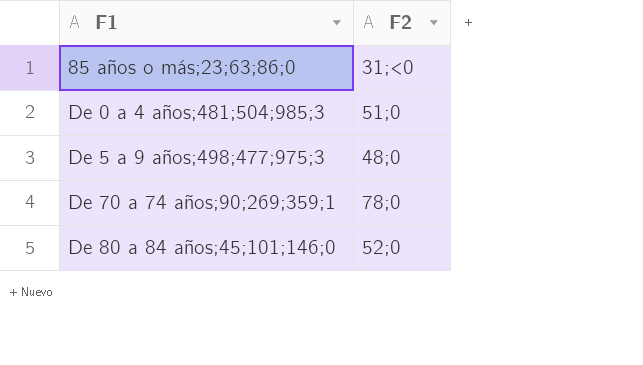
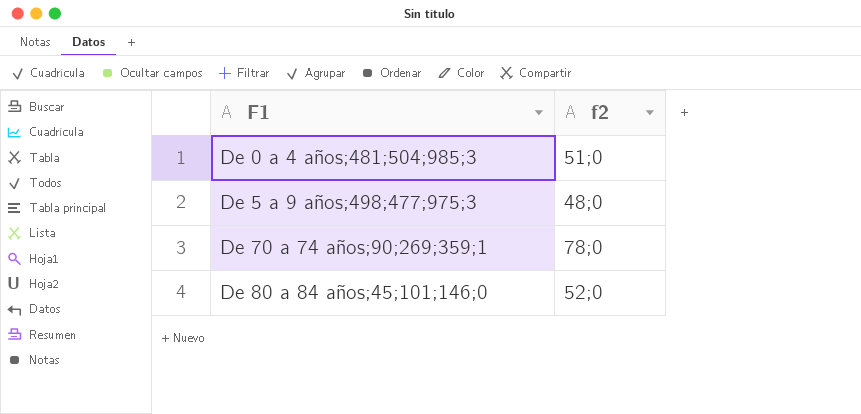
column name: F2 -> f2
row 85 años o más;23;63;86;0: 31;<0 -> none

